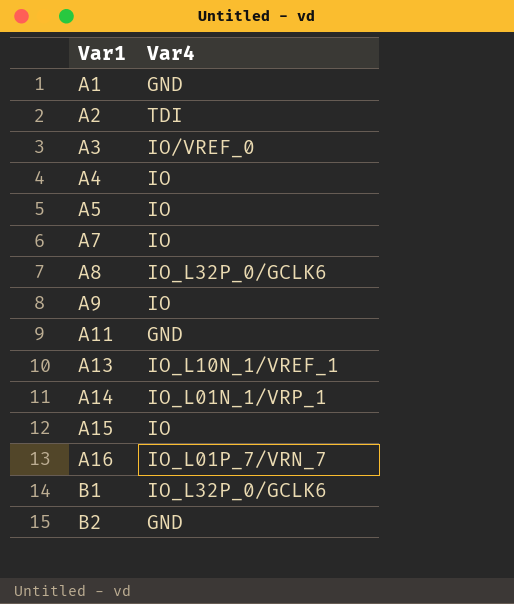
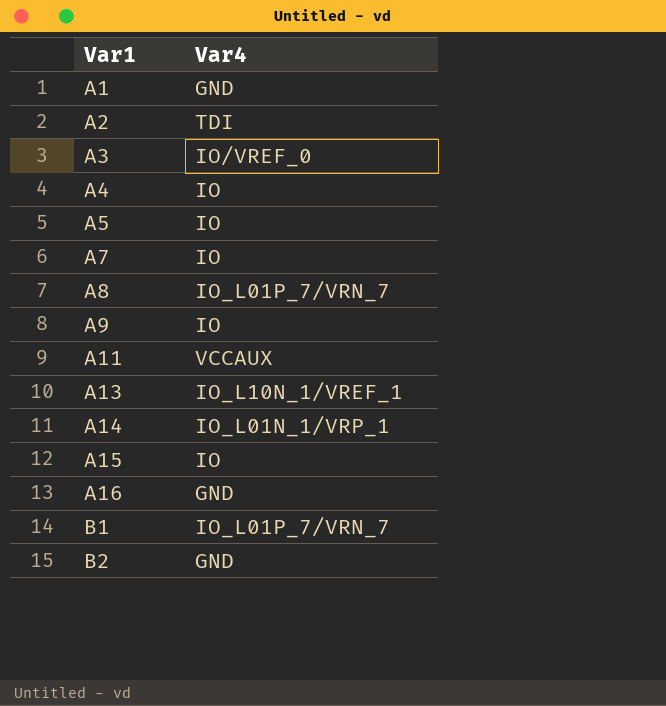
A8 | Var4: IO_L32P_0/GCLK6 -> IO_L01P_7/VRN_7
A11 | Var4: GND -> VCCAUX
A16 | Var4: IO_L01P_7/VRN_7 -> GND
B1 | Var4: IO_L32P_0/GCLK6 -> IO_L01P_7/VRN_7

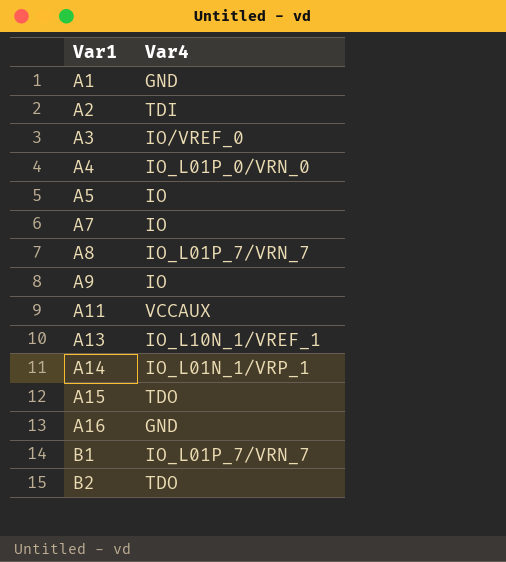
A4 | Var4: IO -> IO_L01P_0/VRN_0
A15 | Var4: IO -> TDO
B2 | Var4: GND -> TDO

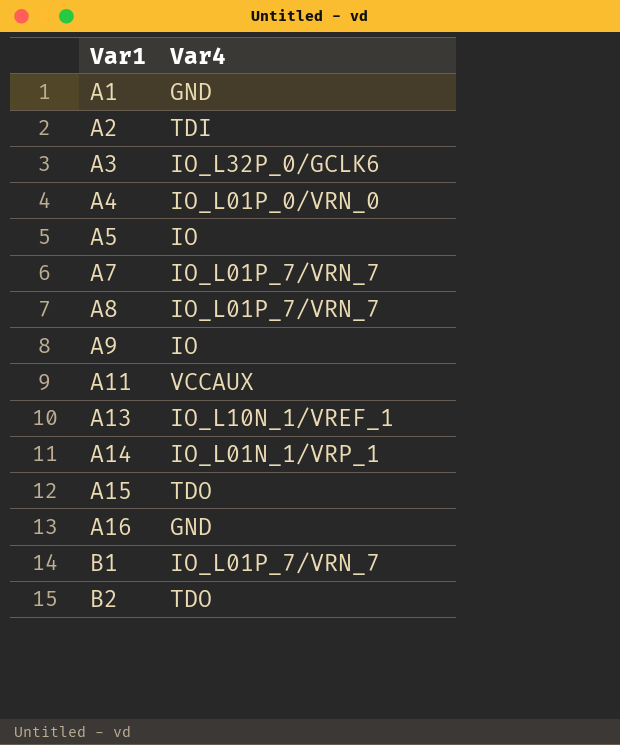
A3 | Var4: IO/VREF_0 -> IO_L32P_0/GCLK6
A7 | Var4: IO -> IO_L01P_7/VRN_7

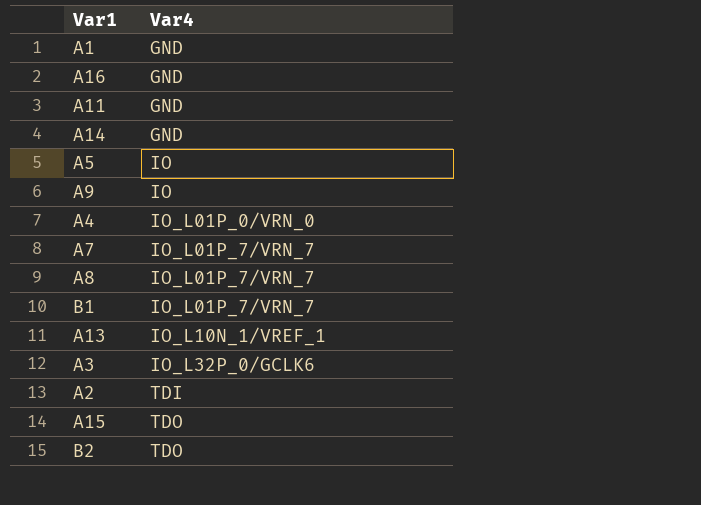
row order: Var1 ascending -> Var4 ascending
A11 | Var4: VCCAUX -> GND
A14 | Var4: IO_L01N_1/VRP_1 -> GND

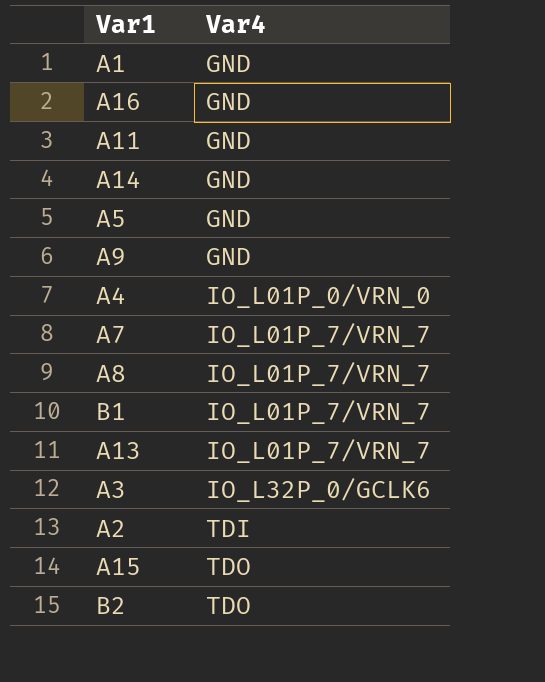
A5 | Var4: IO -> GND
A9 | Var4: IO -> GND
A13 | Var4: IO_L10N_1/VREF_1 -> IO_L01P_7/VRN_7

